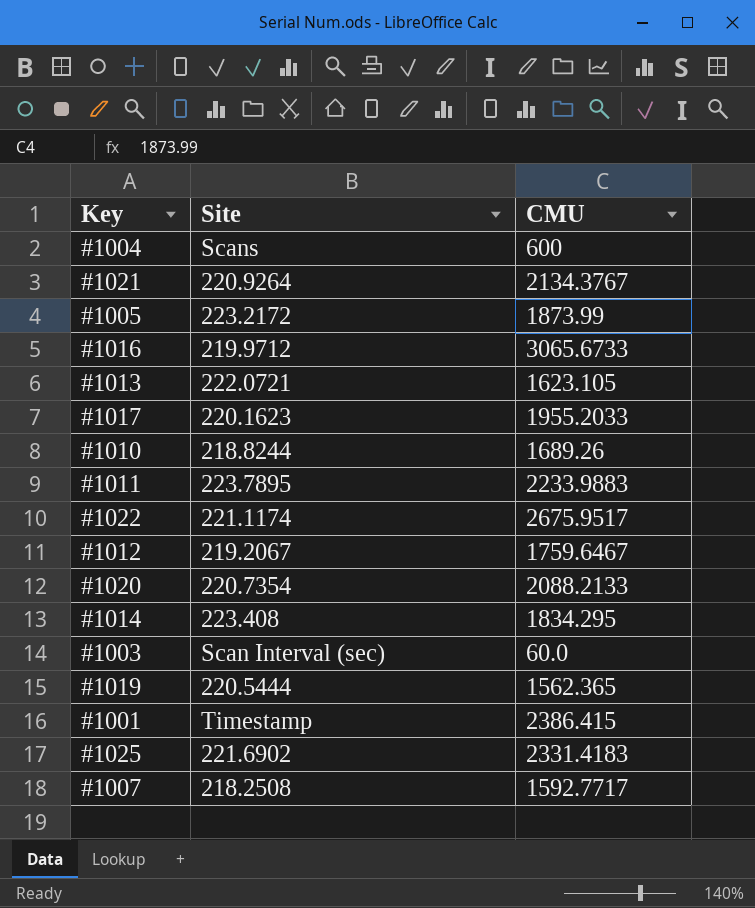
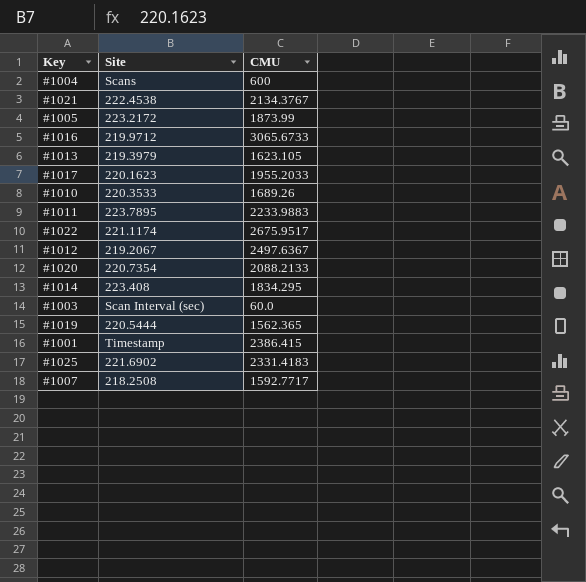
#1021 | Site: 220.9264 -> 222.4538
#1013 | Site: 222.0721 -> 219.3979
#1010 | Site: 218.8244 -> 220.3533
#1012 | CMU: 1759.6467 -> 2497.6367

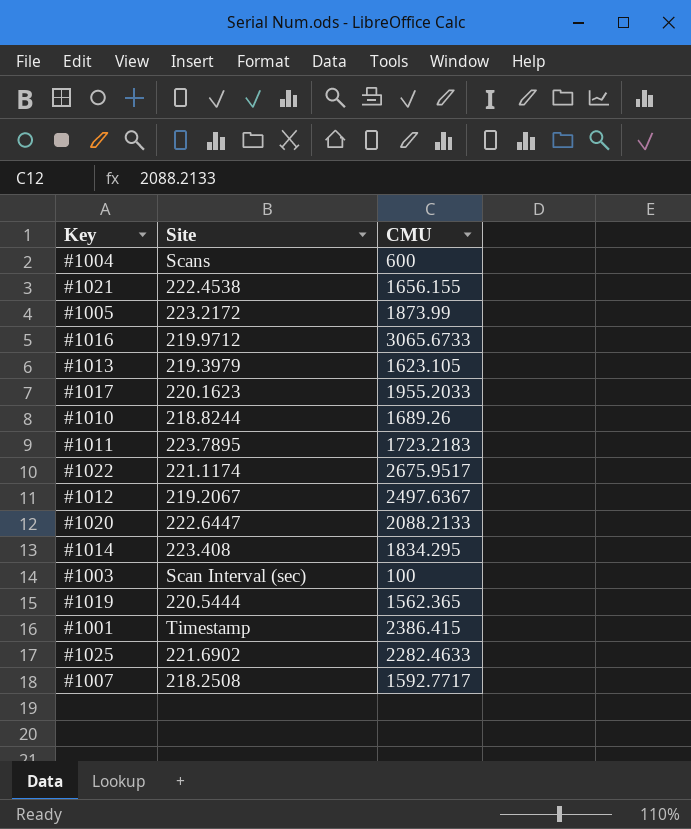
#1021 | CMU: 2134.3767 -> 1656.155
#1010 | Site: 220.3533 -> 218.8244
#1011 | CMU: 2233.9883 -> 1723.2183
#1020 | Site: 220.7354 -> 222.6447
#1003 | CMU: 60.0 -> 100
#1025 | CMU: 2331.4183 -> 2282.4633

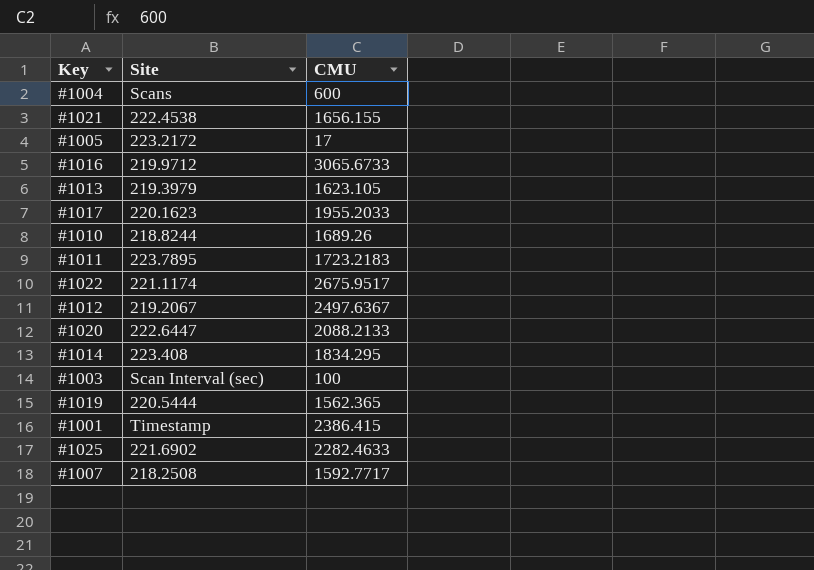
#1005 | CMU: 1873.99 -> 17

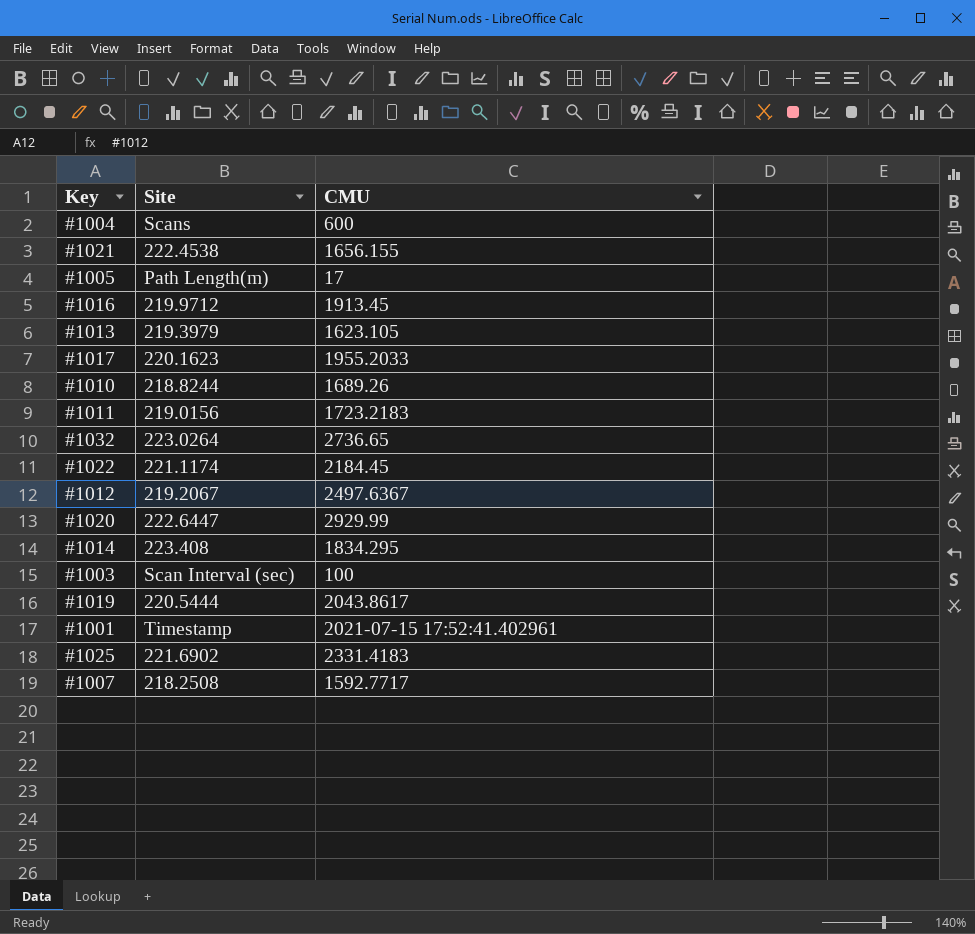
#1005 | Site: 223.2172 -> Path Length(m)
#1016 | CMU: 3065.6733 -> 1913.45
#1011 | Site: 223.7895 -> 219.0156
row #1032: none -> 223.0264 | 2736.65
#1022 | CMU: 2675.9517 -> 2184.45
#1020 | CMU: 2088.2133 -> 2929.99
#1019 | CMU: 1562.365 -> 2043.8617
#1001 | CMU: 2386.415 -> 2021-07-15 17:52:41.402961
#1025 | CMU: 2282.4633 -> 2331.4183

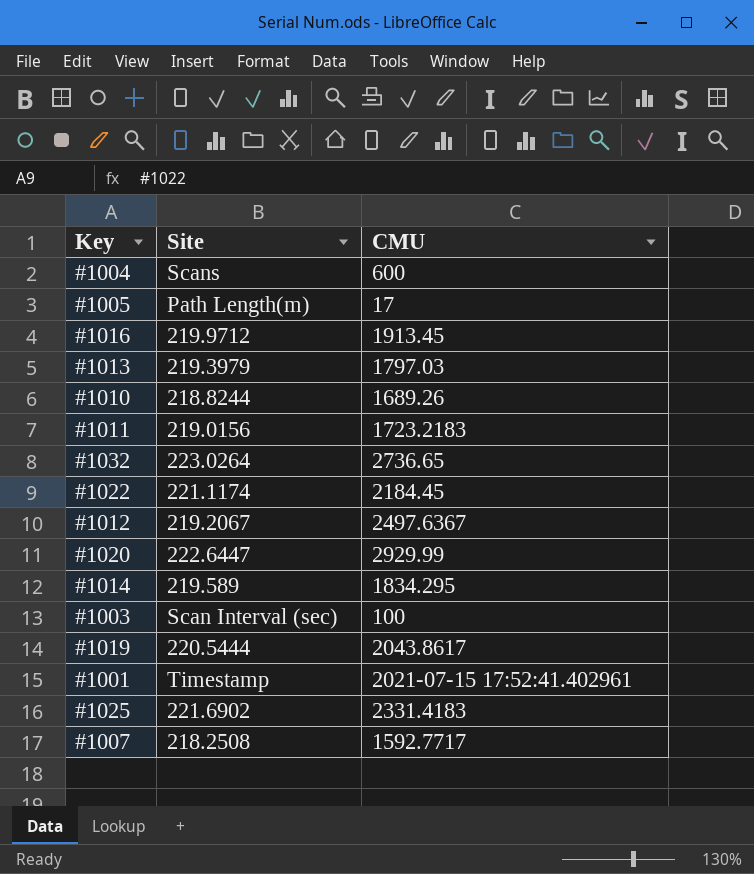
row #1021: 222.4538 | 1656.155 -> none
row #1017: 220.1623 | 1955.2033 -> none
#1013 | CMU: 1623.105 -> 1797.03
#1014 | Site: 223.408 -> 219.589

